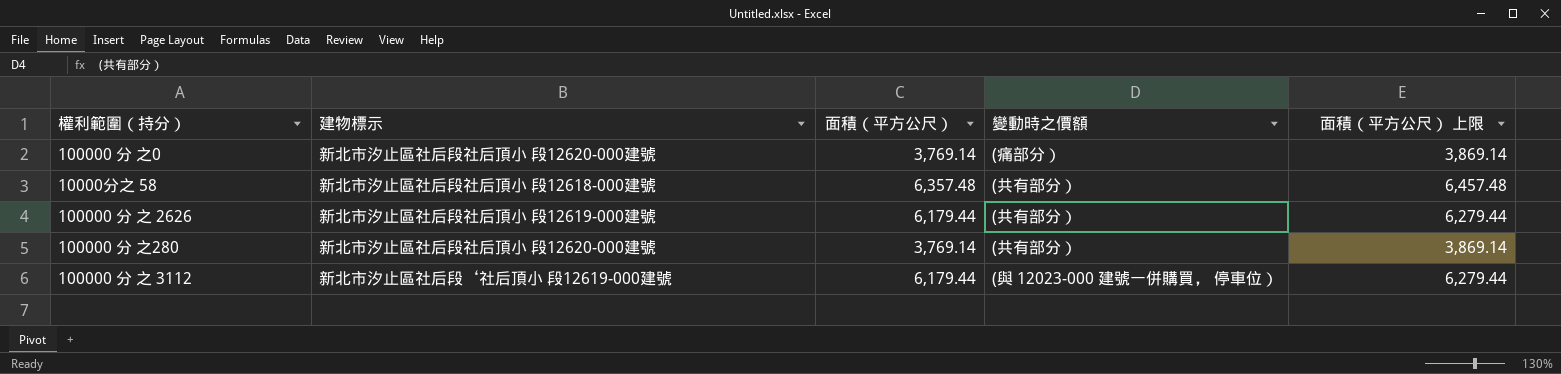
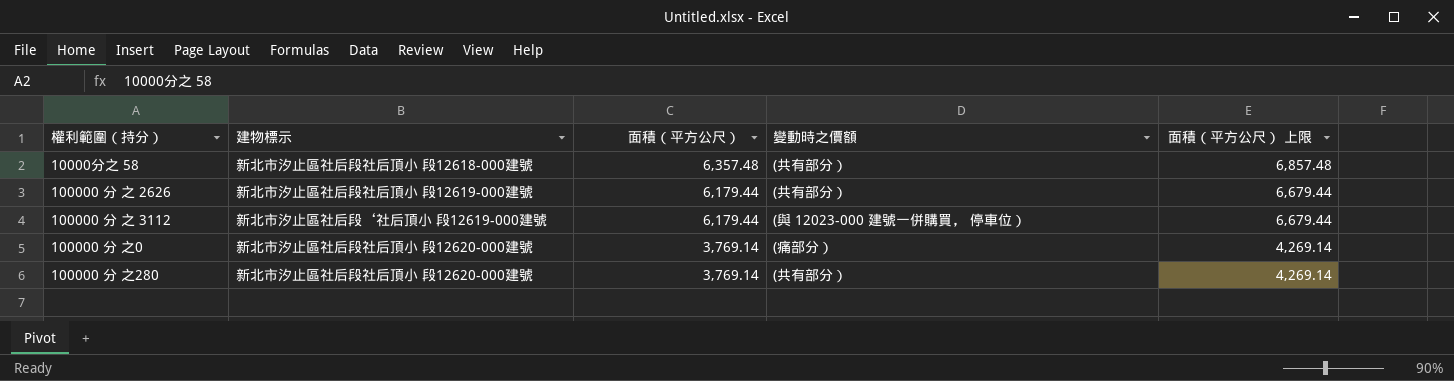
row order: none -> 面積（平方公尺） descending
column 面積（平方公尺） 上限 | formula: [面積（平方公尺）] + 100 -> [面積（平方公尺）] + 500

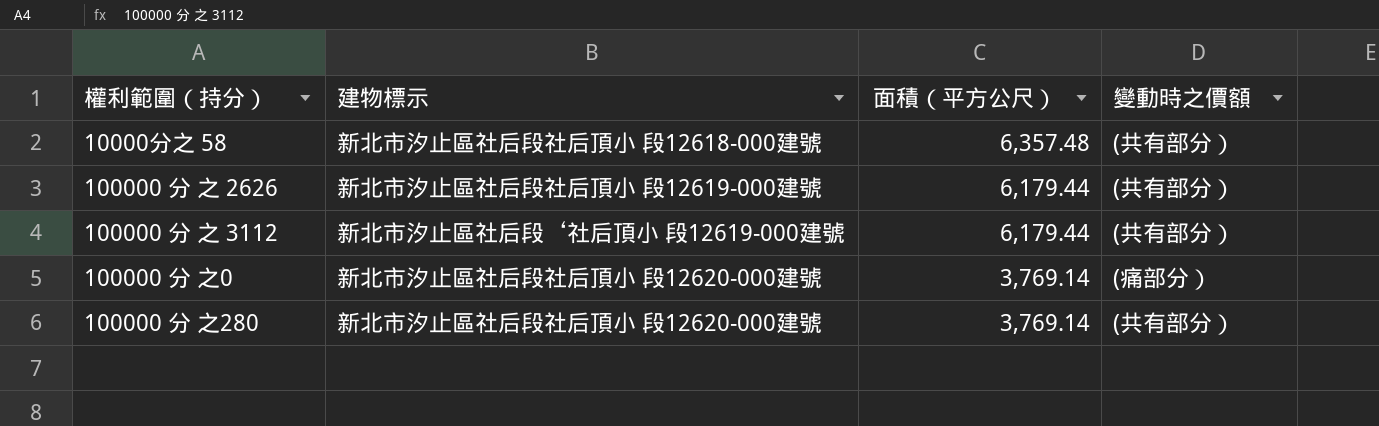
column 面積（平方公尺） 上限 | formula: [面積（平方公尺）] + 500 -> none
100000 分 之 3112 | 變動時之價額: (與 12023-000 建號一併購買， 停車位） -> (共有部分）

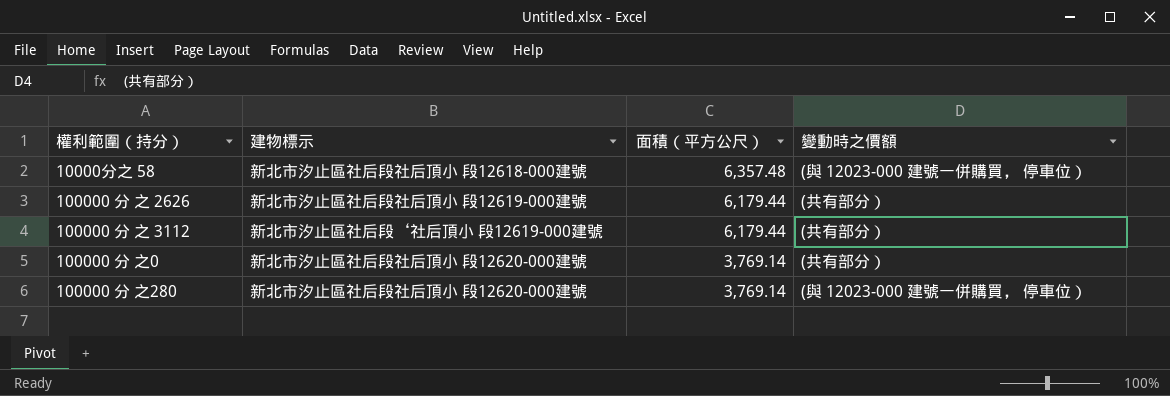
10000分之 58 | 變動時之價額: (共有部分） -> (與 12023-000 建號一併購買， 停車位）
100000 分 之0 | 變動時之價額: (痛部分） -> (共有部分）
100000 分 之280 | 變動時之價額: (共有部分） -> (與 12023-000 建號一併購買， 停車位）

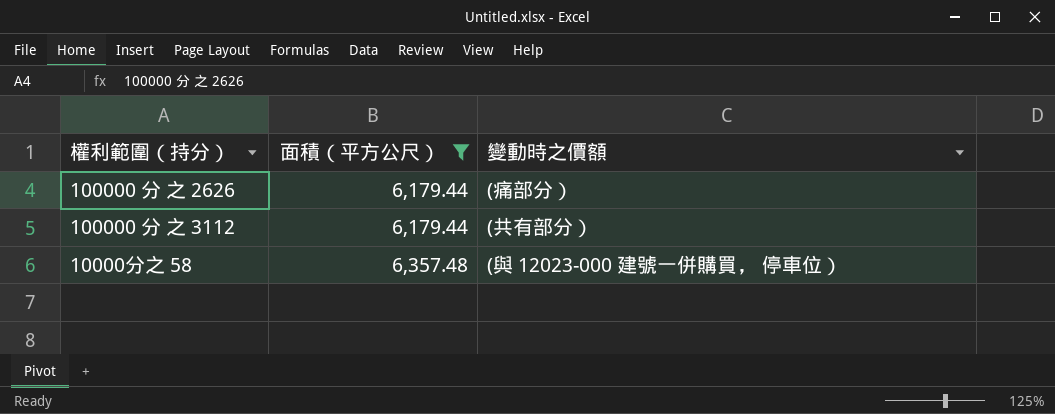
filter: none -> 面積（平方公尺） != 3,769.14
row order: 面積（平方公尺） descending -> 面積（平方公尺） ascending
column 建物標示 | position: 2 -> none
100000 分 之 2626 | 變動時之價額: (共有部分） -> (痛部分）

